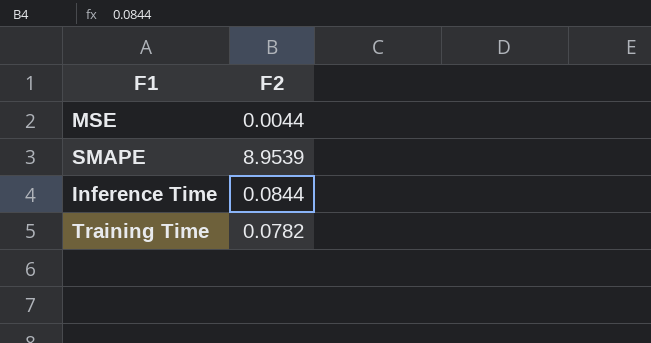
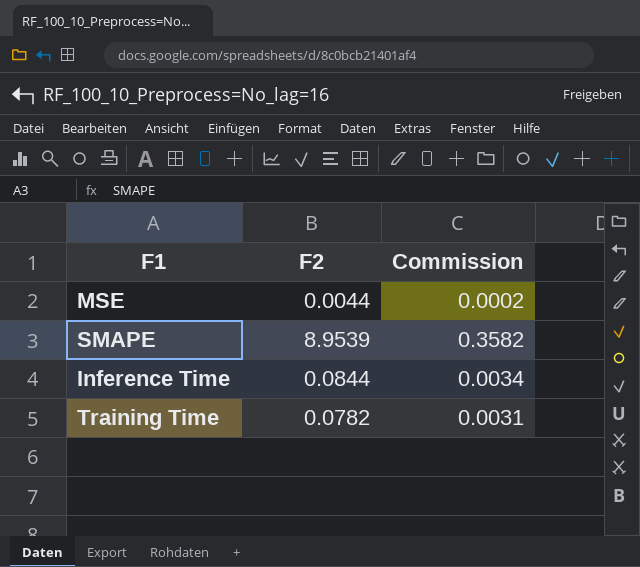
column Commission | formula: none -> [F2] * 0.04

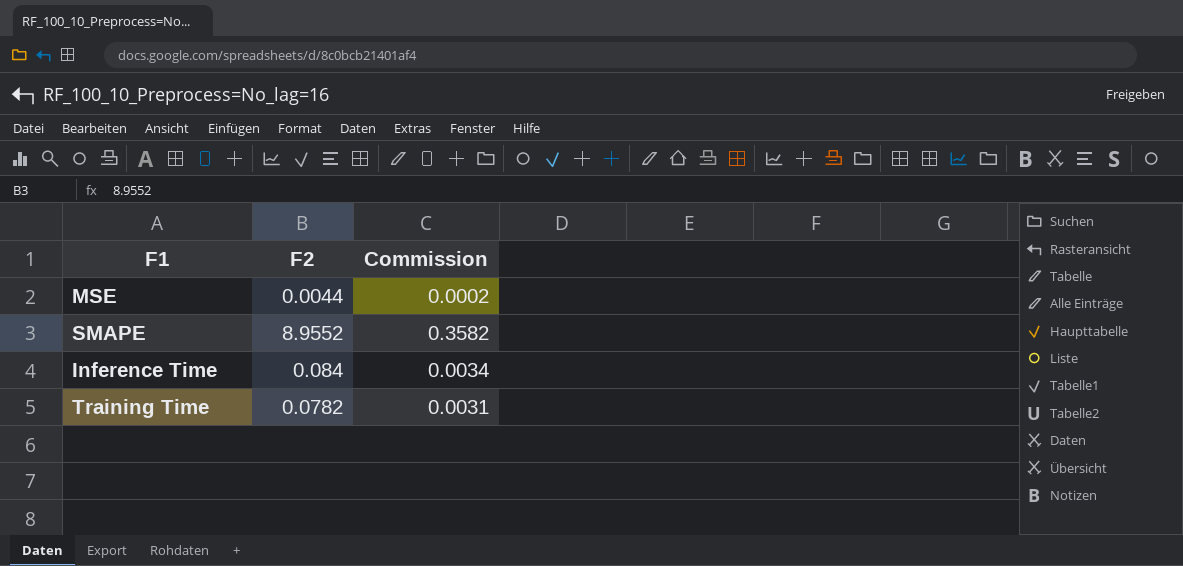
SMAPE | F2: 8.9539 -> 8.9552
Inference Time | F2: 0.0844 -> 0.084

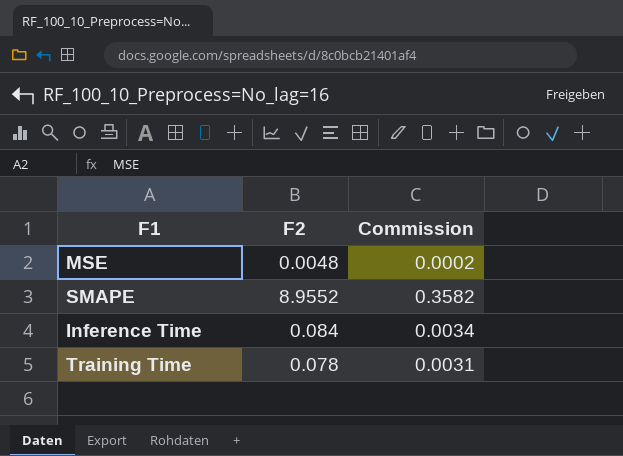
MSE | F2: 0.0044 -> 0.0048
Training Time | F2: 0.0782 -> 0.078

